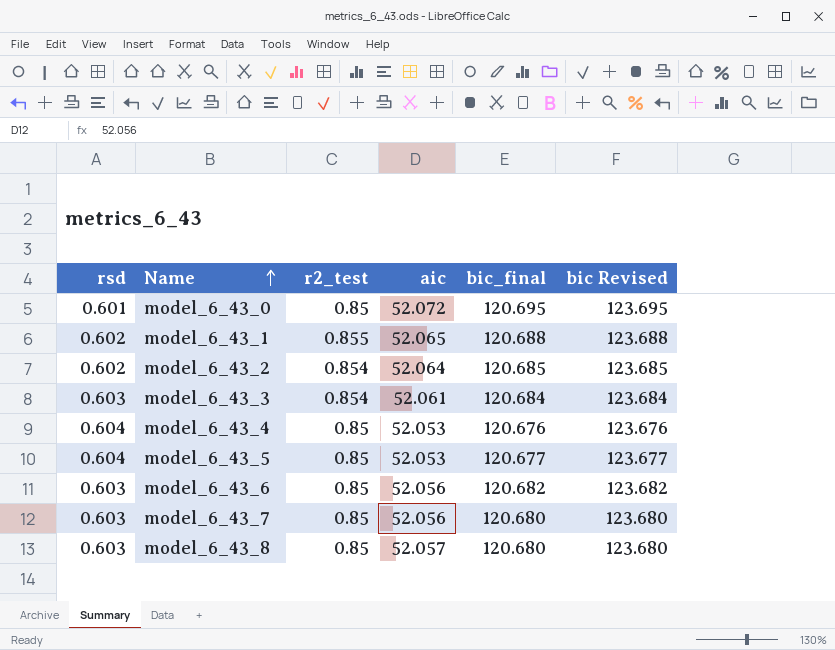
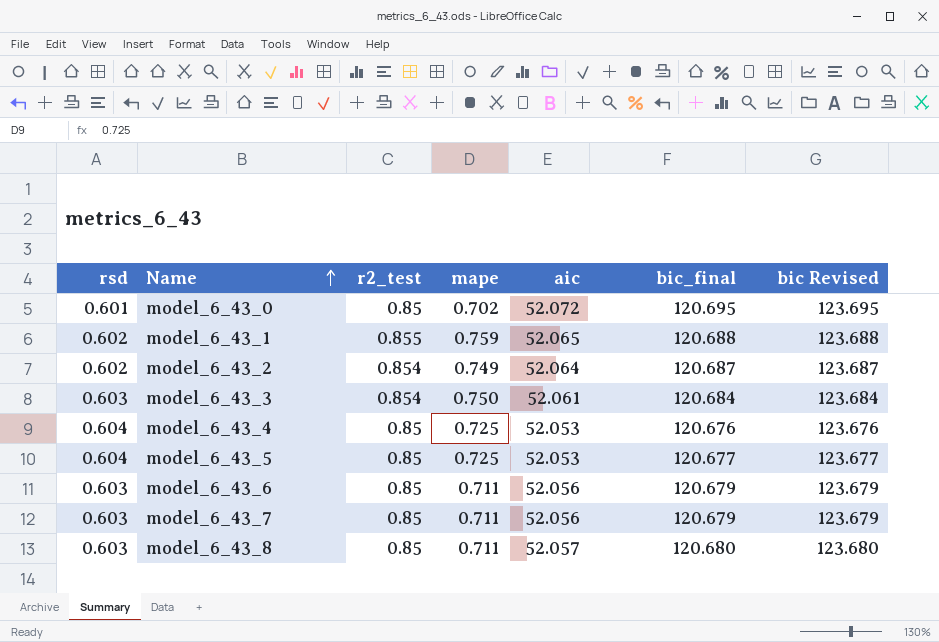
column mape | position: none -> 4
model_6_43_2 | bic_final: 120.685 -> 120.687
model_6_43_2 | bic Revised: 123.685 -> 123.687
model_6_43_6 | bic_final: 120.682 -> 120.679
model_6_43_6 | bic Revised: 123.682 -> 123.679
model_6_43_7 | bic_final: 120.680 -> 120.679
model_6_43_7 | bic Revised: 123.680 -> 123.679

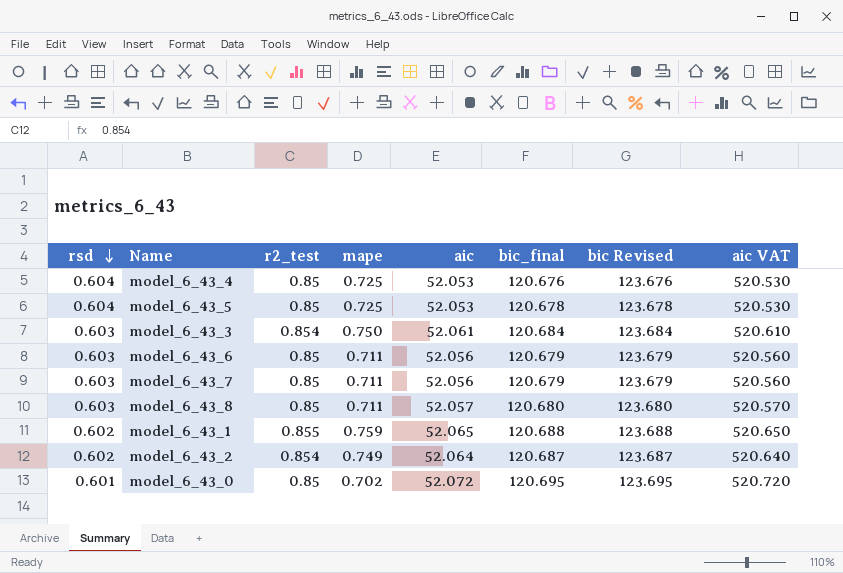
row order: Name ascending -> rsd descending
column aic VAT | formula: none -> [aic] * 10
model_6_43_5 | bic_final: 120.677 -> 120.678
model_6_43_5 | bic Revised: 123.677 -> 123.678

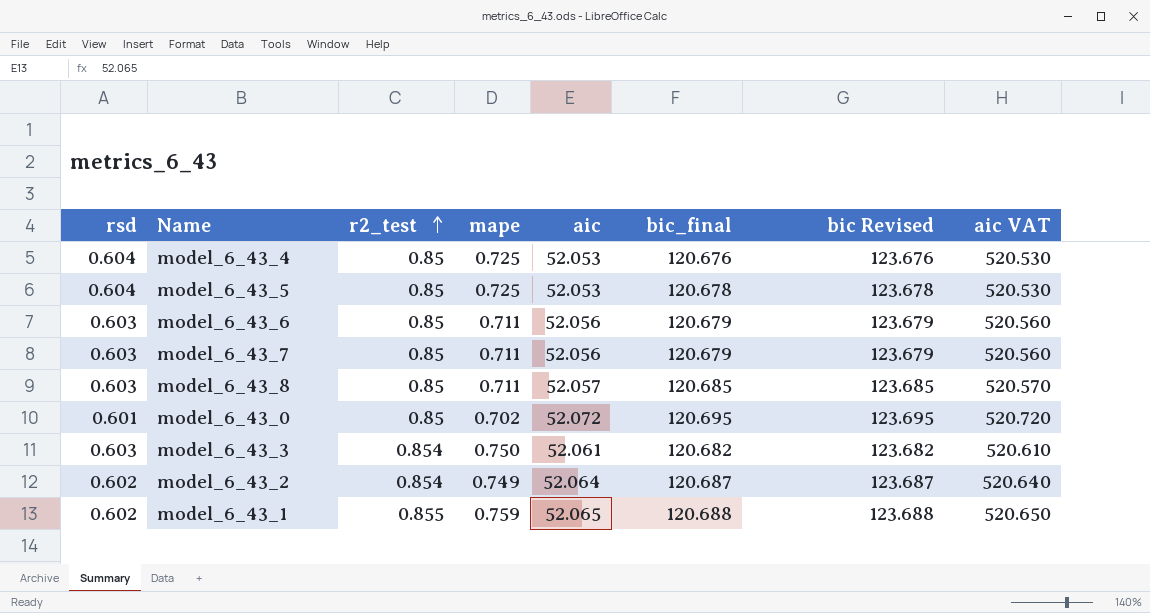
row order: rsd descending -> r2_test ascending
model_6_43_8 | bic_final: 120.680 -> 120.685
model_6_43_8 | bic Revised: 123.680 -> 123.685
model_6_43_3 | bic_final: 120.684 -> 120.682
model_6_43_3 | bic Revised: 123.684 -> 123.682

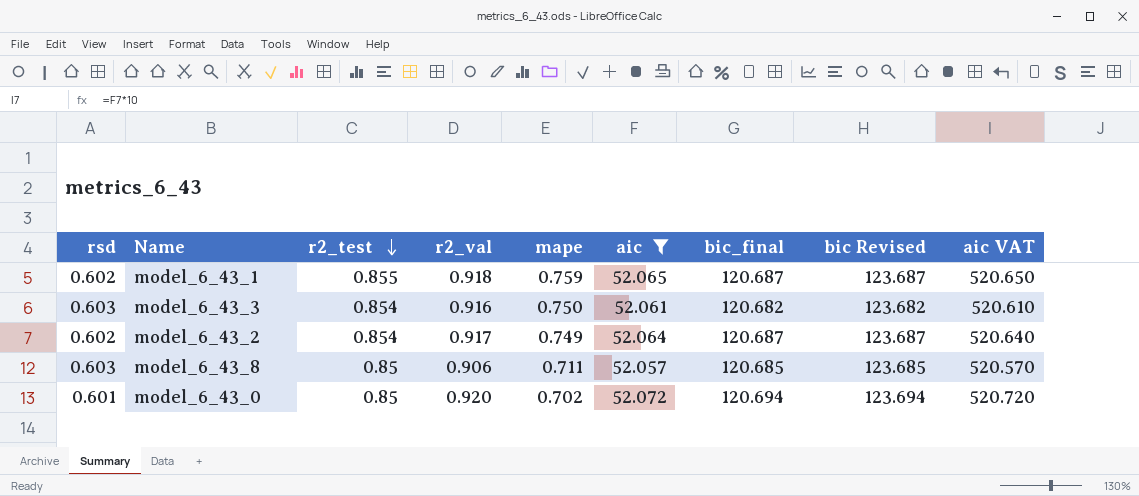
filter: none -> aic >= 52.057
row order: r2_test ascending -> r2_test descending
column r2_val | position: none -> 4
model_6_43_1 | bic_final: 120.688 -> 120.687
model_6_43_1 | bic Revised: 123.688 -> 123.687
model_6_43_0 | bic_final: 120.695 -> 120.694
model_6_43_0 | bic Revised: 123.695 -> 123.694

